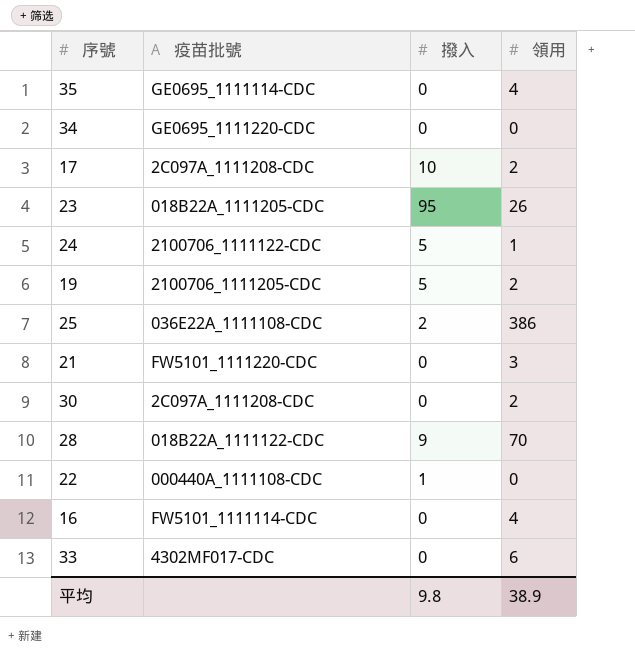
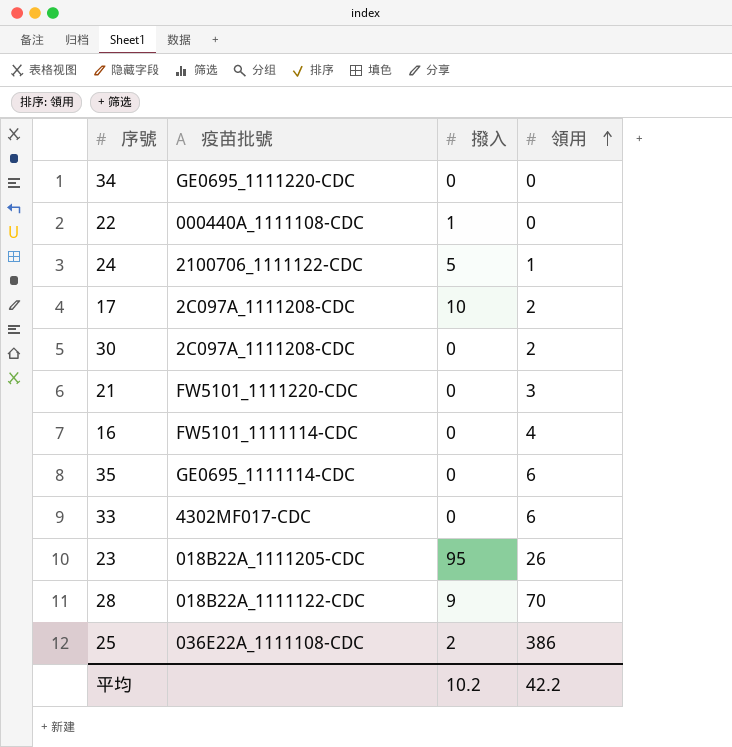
row order: none -> 領用 ascending
row 19: 2100706_1111205-CDC | 5 | 2 -> none
35 | 領用: 4 -> 6
平均 | 撥入: 9.8 -> 10.2
平均 | 領用: 38.9 -> 42.2

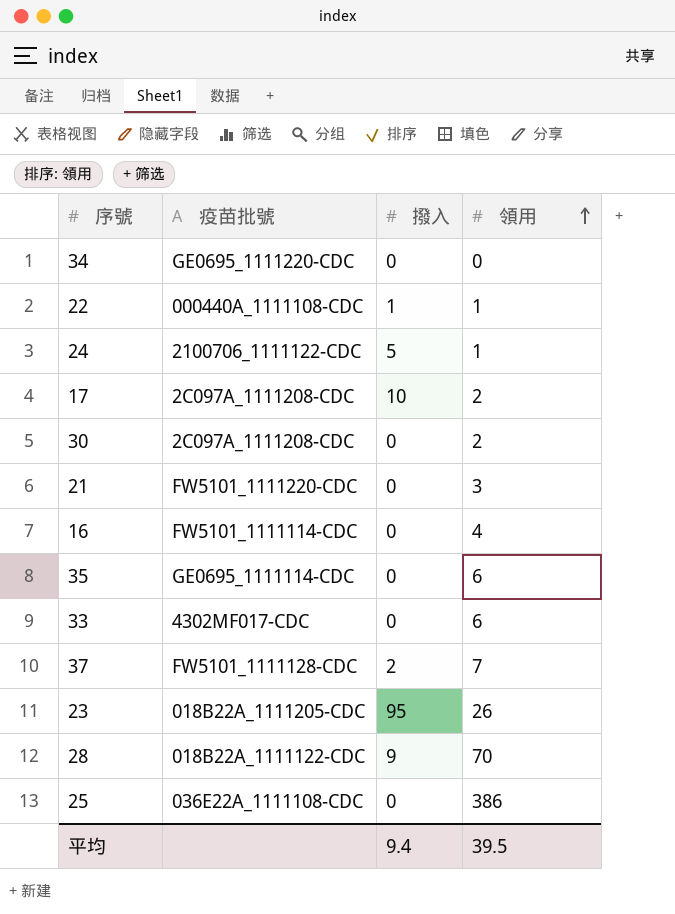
22 | 領用: 0 -> 1
row 37: none -> FW5101_1111128-CDC | 2 | 7
25 | 撥入: 2 -> 0
平均 | 撥入: 10.2 -> 9.4
平均 | 領用: 42.2 -> 39.5

